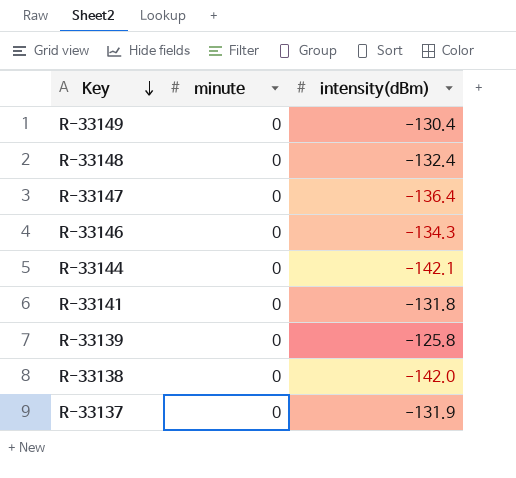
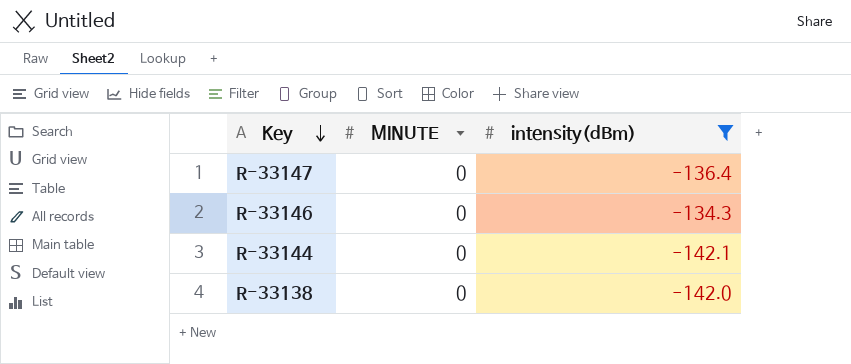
filter: none -> intensity(dBm) <= -134.3
column name: minute -> MINUTE

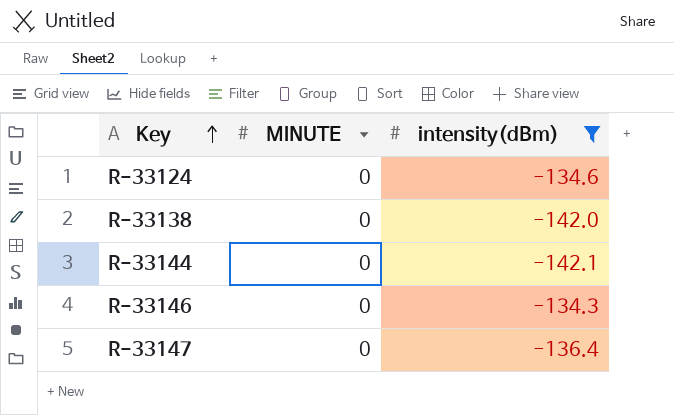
row order: Key descending -> Key ascending
row R-33124: none -> 0 | -134.6

